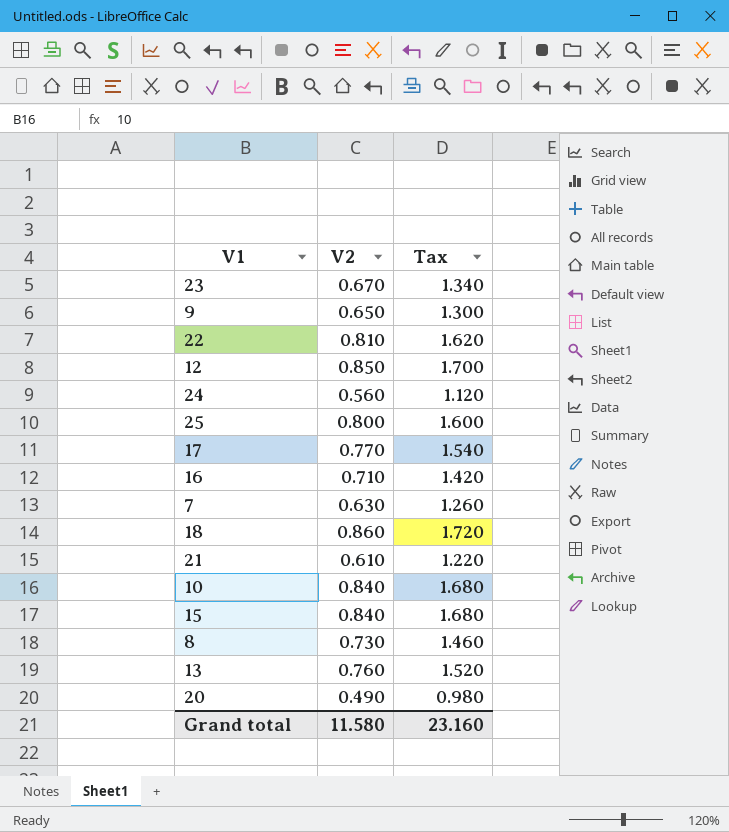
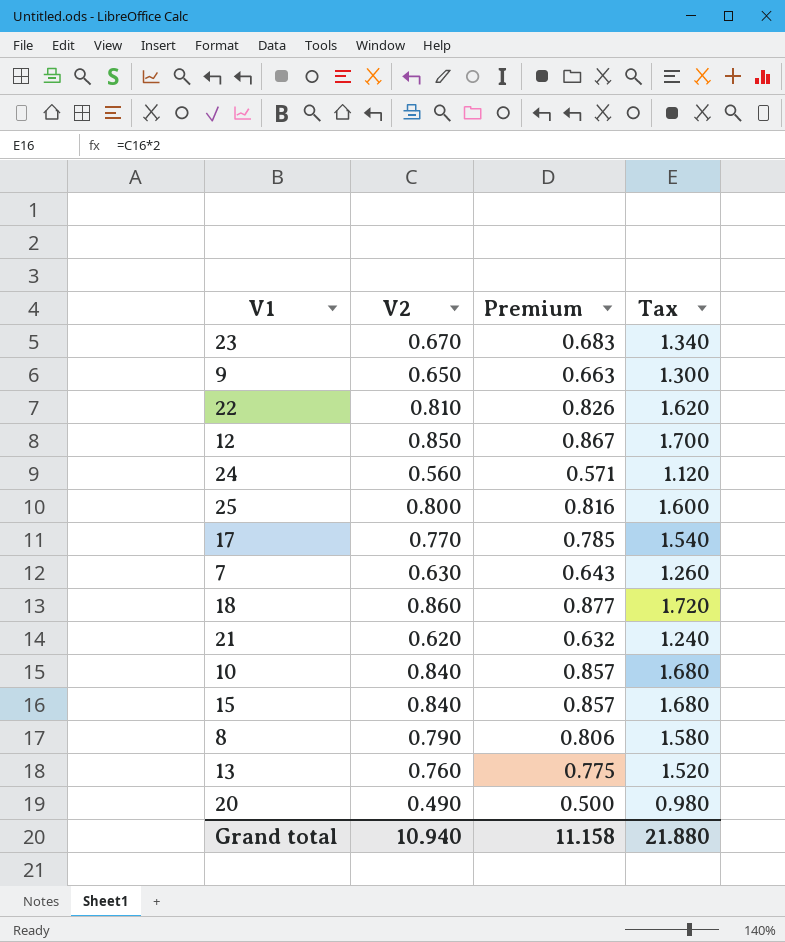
column Premium | formula: none -> [V2] * 1.02
row 16: 0.710 | 1.420 -> none
21 | V2: 0.610 -> 0.620
21 | Tax: 1.220 -> 1.240
8 | V2: 0.730 -> 0.790
8 | Tax: 1.460 -> 1.580
Grand total | V2: 11.580 -> 10.940
Grand total | Tax: 23.160 -> 21.880

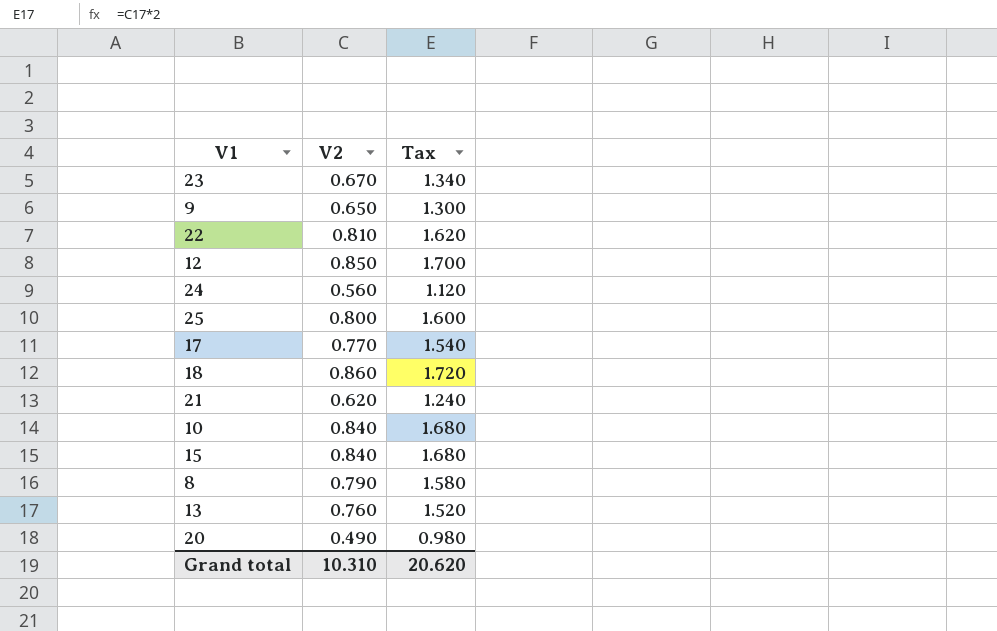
column Premium | formula: [V2] * 1.02 -> none
row 7: 0.630 | 0.643 | 1.260 -> none
Grand total | V2: 10.940 -> 10.310
Grand total | Tax: 21.880 -> 20.620

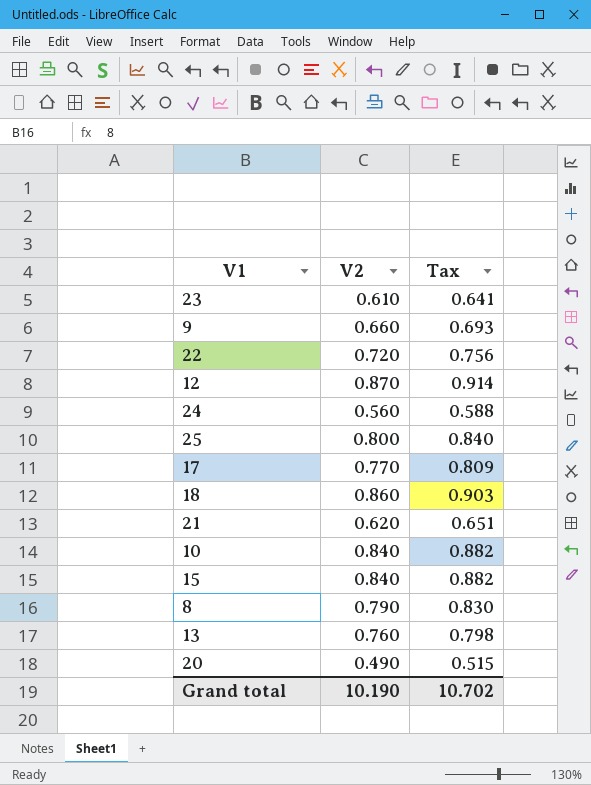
column Tax | formula: [V2] * 2 -> [V2] * 1.05
23 | V2: 0.670 -> 0.610
9 | V2: 0.650 -> 0.660
22 | V2: 0.810 -> 0.720
12 | V2: 0.850 -> 0.870
Grand total | V2: 10.310 -> 10.190
Grand total | Tax: 20.620 -> 10.702

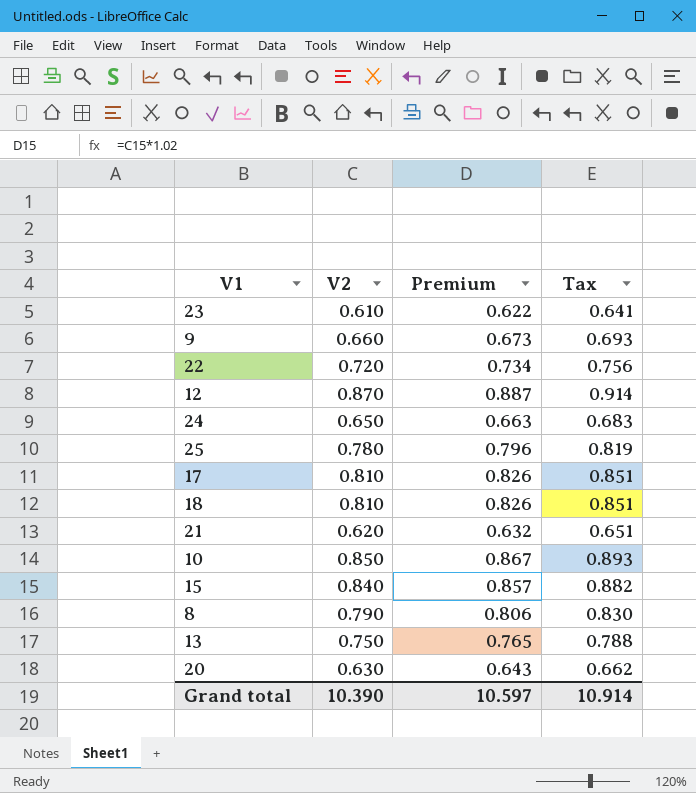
column Premium | formula: none -> [V2] * 1.02
24 | V2: 0.560 -> 0.650
24 | Tax: 0.588 -> 0.683
25 | V2: 0.800 -> 0.780
25 | Tax: 0.840 -> 0.819
17 | V2: 0.770 -> 0.810
17 | Tax: 0.809 -> 0.851
18 | V2: 0.860 -> 0.810
18 | Tax: 0.903 -> 0.851
10 | V2: 0.840 -> 0.850
10 | Tax: 0.882 -> 0.893
13 | V2: 0.760 -> 0.750
13 | Tax: 0.798 -> 0.788
20 | V2: 0.490 -> 0.630
20 | Tax: 0.515 -> 0.662
Grand total | V2: 10.190 -> 10.390
Grand total | Tax: 10.702 -> 10.914

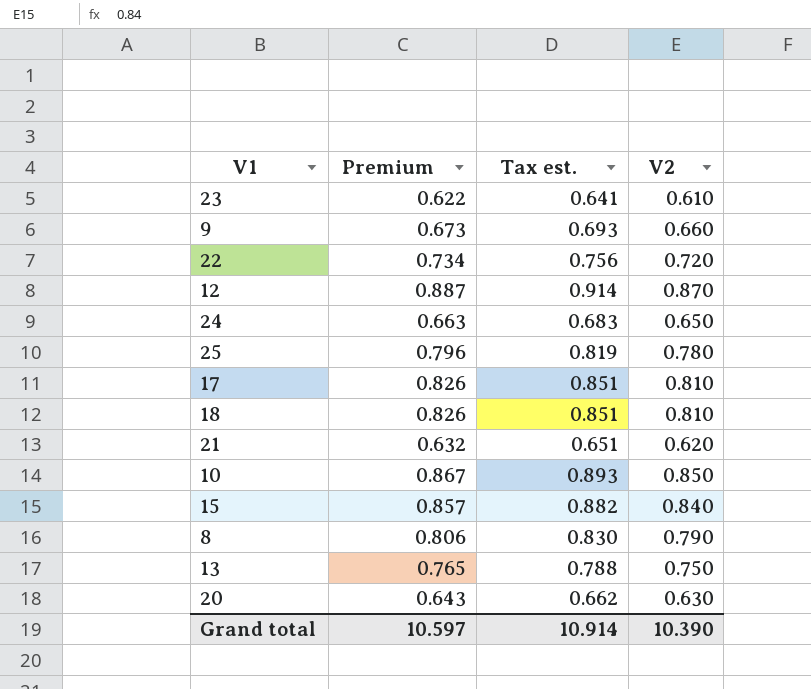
column name: Tax -> Tax est.
column V2 | position: 2 -> 4

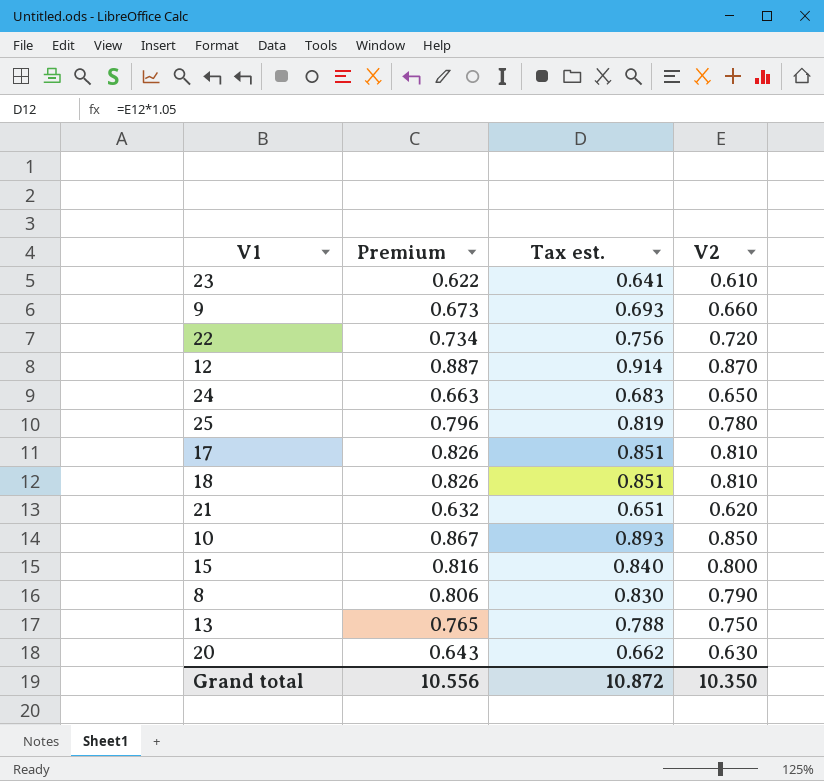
15 | Premium: 0.857 -> 0.816
15 | Tax est.: 0.882 -> 0.840
15 | V2: 0.840 -> 0.800
Grand total | Premium: 10.597 -> 10.556
Grand total | Tax est.: 10.914 -> 10.872
Grand total | V2: 10.390 -> 10.350

